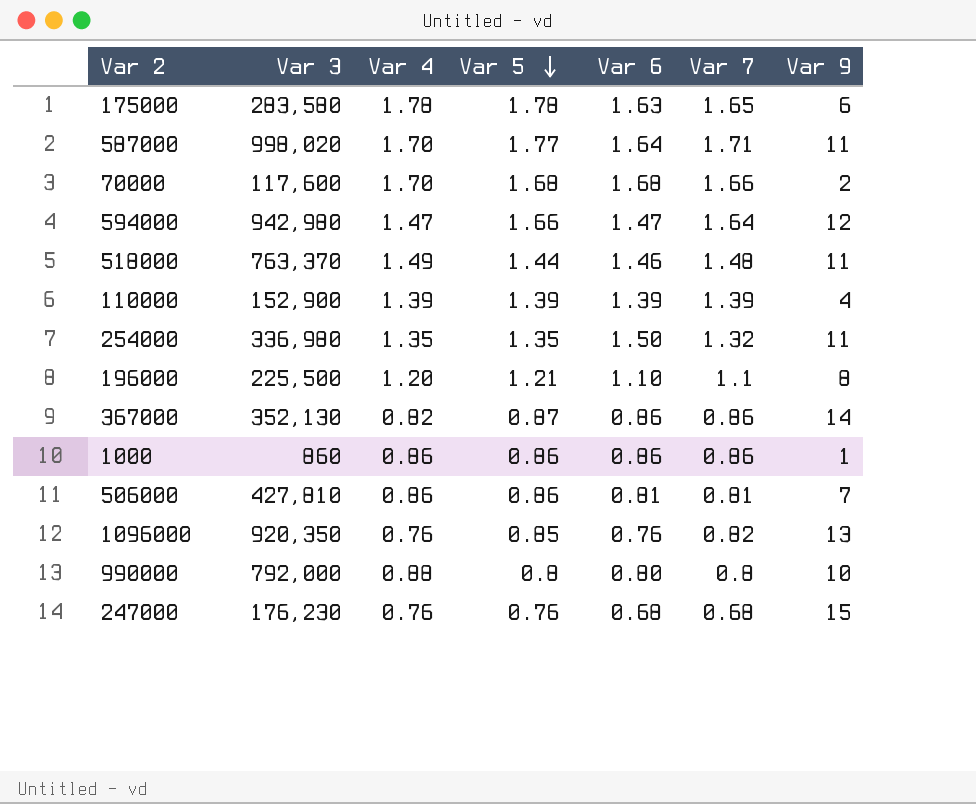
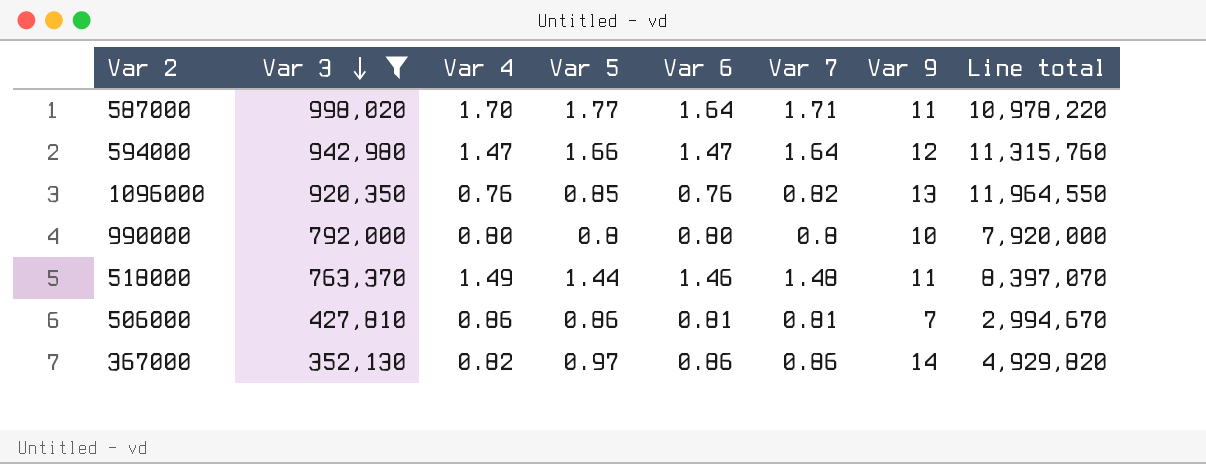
filter: none -> Var 3 >= 352,130
row order: Var 5 descending -> Var 3 descending
column Line total | formula: none -> [Var 3] * [Var 9]
990000 | Var 4: 0.88 -> 0.80
367000 | Var 5: 0.87 -> 0.97

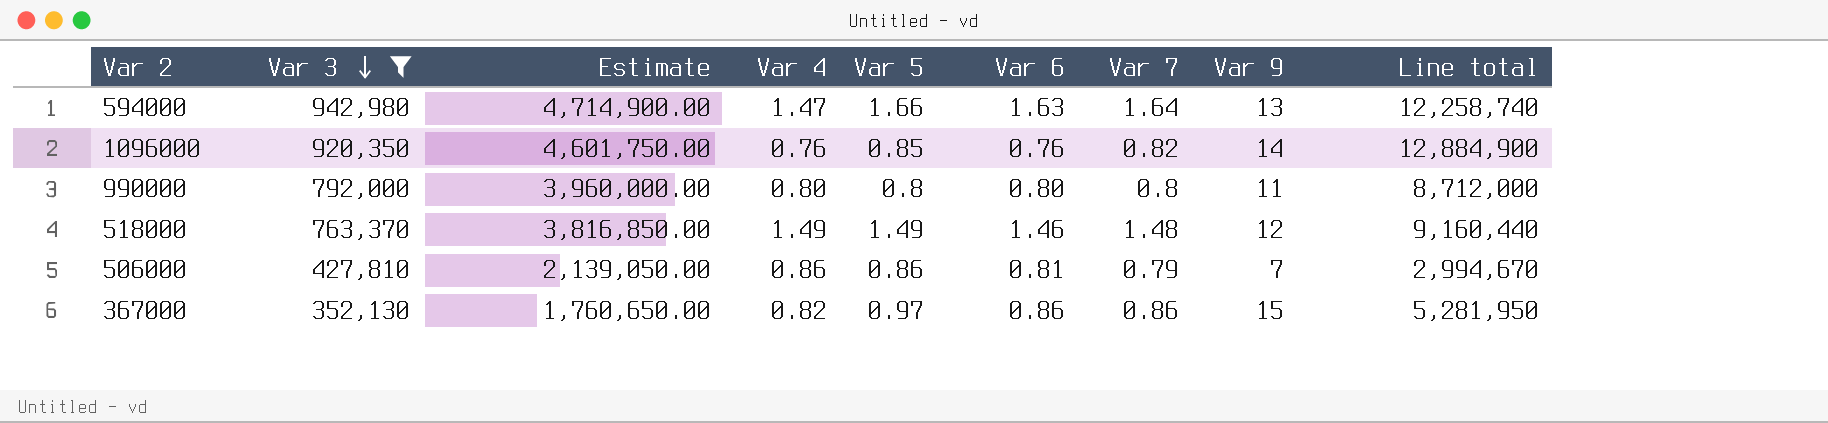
column Estimate | formula: none -> [Var 3] * 5
row 587000: 998,020 | 1.70 | 1.77 | 1.64 | 1.71 | 11 | 10,978,220 -> none
594000 | Var 6: 1.47 -> 1.63
594000 | Var 9: 12 -> 13
594000 | Line total: 11,315,760 -> 12,258,740
1096000 | Var 9: 13 -> 14
1096000 | Line total: 11,964,550 -> 12,884,900
990000 | Var 9: 10 -> 11
990000 | Line total: 7,920,000 -> 8,712,000
518000 | Var 5: 1.44 -> 1.49
518000 | Var 9: 11 -> 12
518000 | Line total: 8,397,070 -> 9,160,440
506000 | Var 7: 0.81 -> 0.79
367000 | Var 9: 14 -> 15
367000 | Line total: 4,929,820 -> 5,281,950

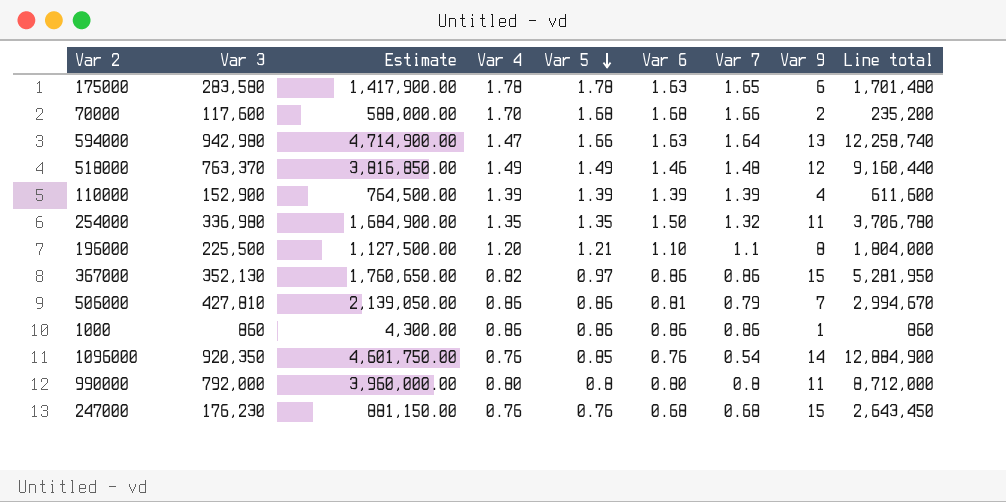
filter: Var 3 >= 352,130 -> none
row order: Var 3 descending -> Var 5 descending
1096000 | Var 7: 0.82 -> 0.54

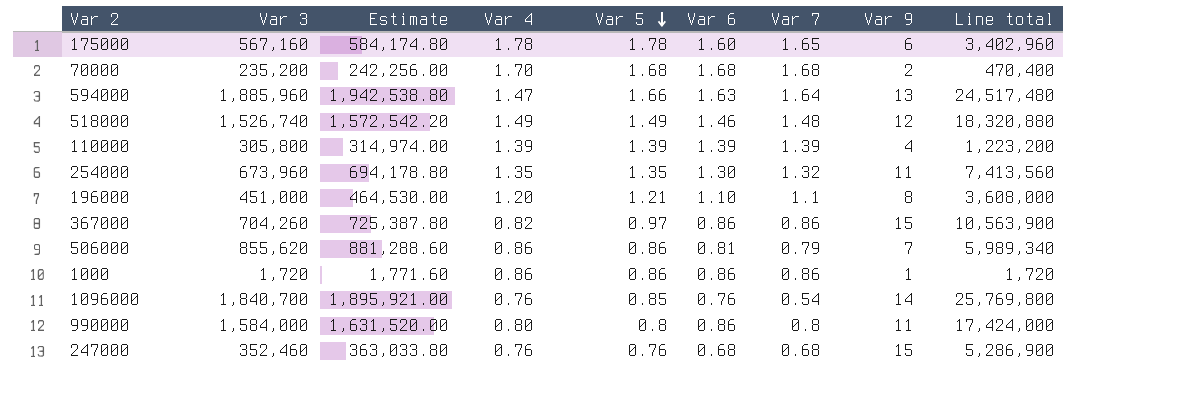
column Estimate | formula: [Var 3] * 5 -> [Var 3] * 1.03
175000 | Var 3: 283,580 -> 567,160
175000 | Var 6: 1.63 -> 1.60
175000 | Line total: 1,701,480 -> 3,402,960
70000 | Var 3: 117,600 -> 235,200
70000 | Var 7: 1.66 -> 1.68
70000 | Line total: 235,200 -> 470,400
594000 | Var 3: 942,980 -> 1,885,960
594000 | Line total: 12,258,740 -> 24,517,480
518000 | Var 3: 763,370 -> 1,526,740
518000 | Line total: 9,160,440 -> 18,320,880
110000 | Var 3: 152,900 -> 305,800
110000 | Line total: 611,600 -> 1,223,200
254000 | Var 3: 336,980 -> 673,960
254000 | Var 6: 1.50 -> 1.30
254000 | Line total: 3,706,780 -> 7,413,560
196000 | Var 3: 225,500 -> 451,000
196000 | Line total: 1,804,000 -> 3,608,000
367000 | Var 3: 352,130 -> 704,260
367000 | Line total: 5,281,950 -> 10,563,900
506000 | Var 3: 427,810 -> 855,620
506000 | Line total: 2,994,670 -> 5,989,340
1000 | Var 3: 860 -> 1,720
1000 | Line total: 860 -> 1,720
1096000 | Var 3: 920,350 -> 1,840,700
1096000 | Line total: 12,884,900 -> 25,769,800
990000 | Var 3: 792,000 -> 1,584,000
990000 | Var 6: 0.80 -> 0.86
990000 | Line total: 8,712,000 -> 17,424,000
247000 | Var 3: 176,230 -> 352,460
247000 | Line total: 2,643,450 -> 5,286,900

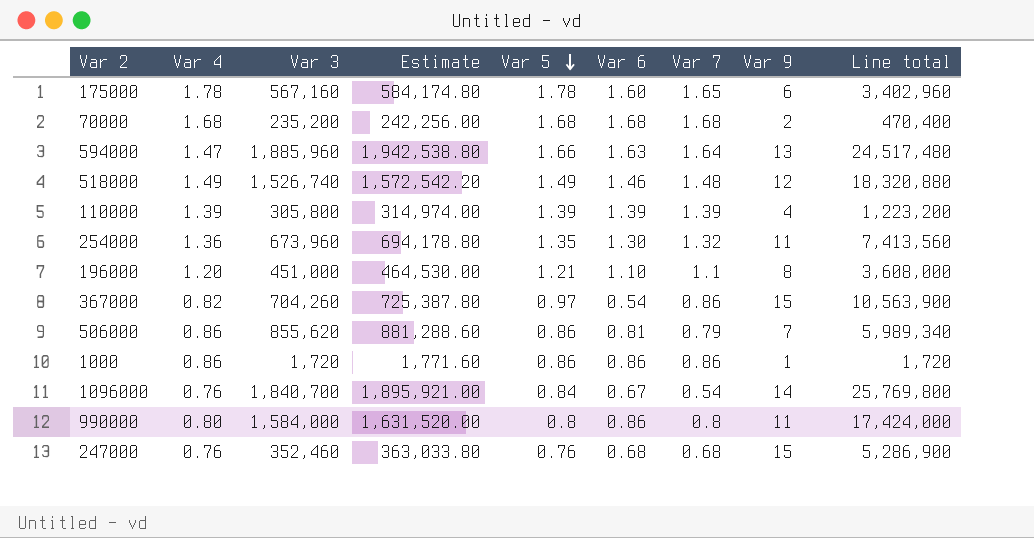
column Var 4 | position: 4 -> 2
70000 | Var 4: 1.70 -> 1.68
254000 | Var 4: 1.35 -> 1.36
367000 | Var 6: 0.86 -> 0.54
1096000 | Var 5: 0.85 -> 0.84
1096000 | Var 6: 0.76 -> 0.67

